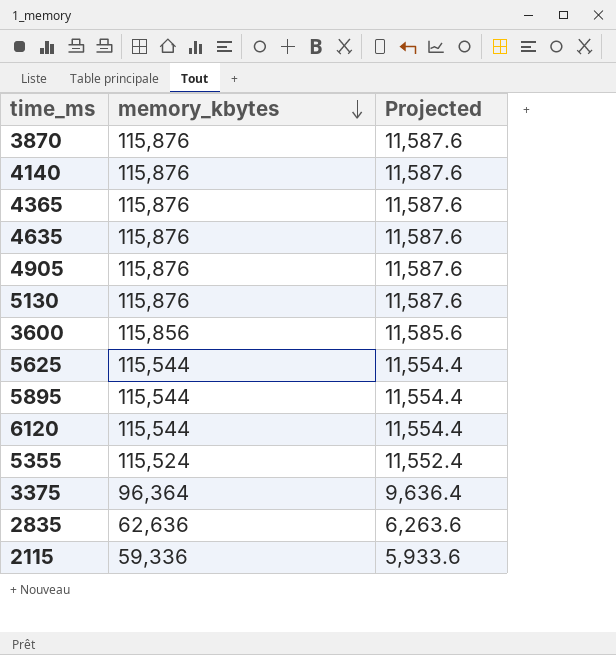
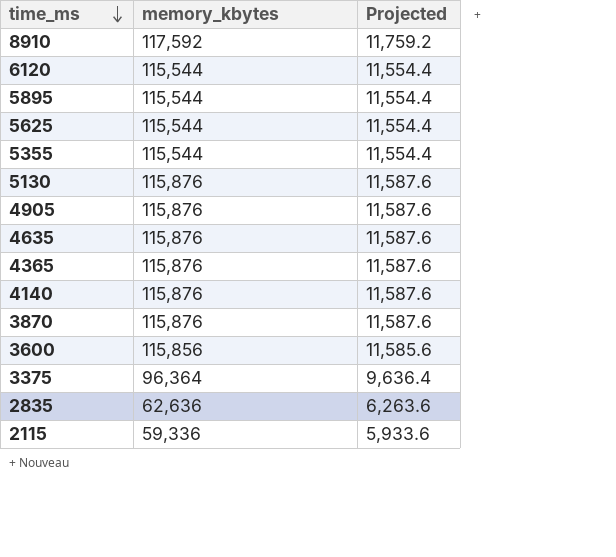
row order: memory_kbytes descending -> time_ms descending
row 8910: none -> 117,592 | 11,759.2
5355 | memory_kbytes: 115,524 -> 115,544
5355 | Projected: 11,552.4 -> 11,554.4

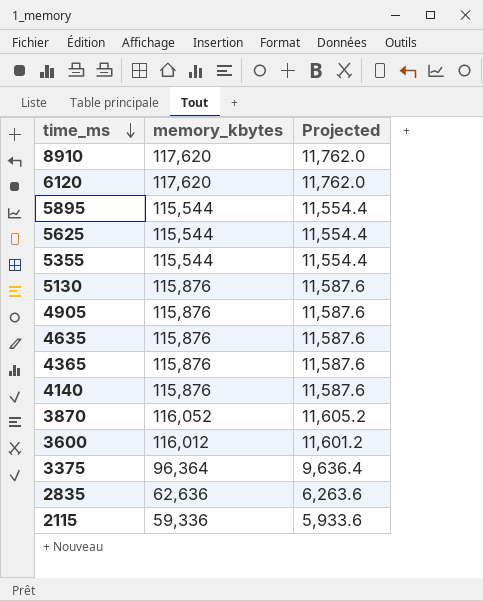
8910 | memory_kbytes: 117,592 -> 117,620
8910 | Projected: 11,759.2 -> 11,762.0
6120 | memory_kbytes: 115,544 -> 117,620
6120 | Projected: 11,554.4 -> 11,762.0
3870 | memory_kbytes: 115,876 -> 116,052
3870 | Projected: 11,587.6 -> 11,605.2
3600 | memory_kbytes: 115,856 -> 116,012
3600 | Projected: 11,585.6 -> 11,601.2

